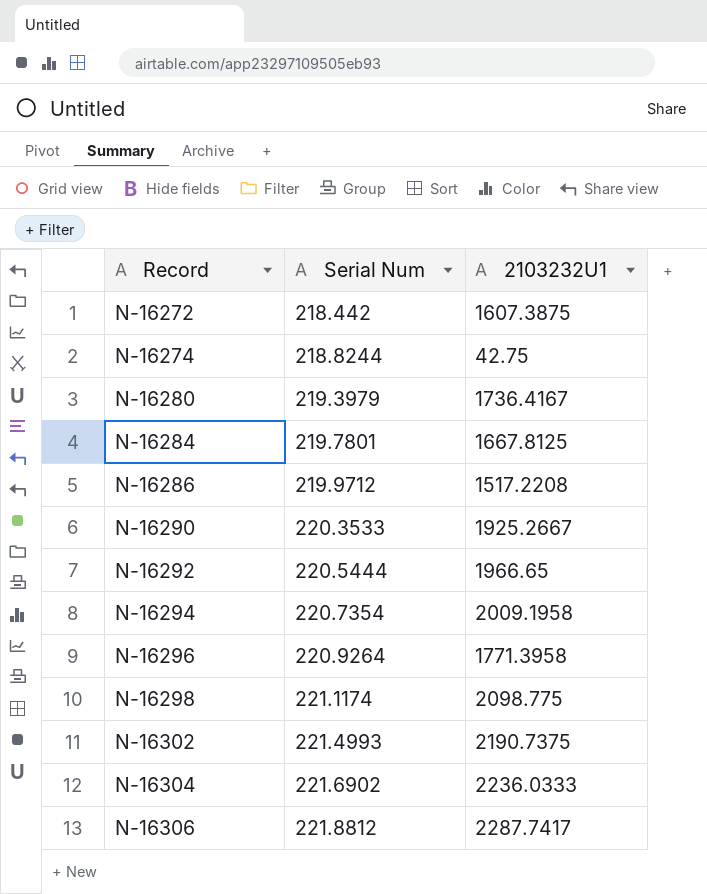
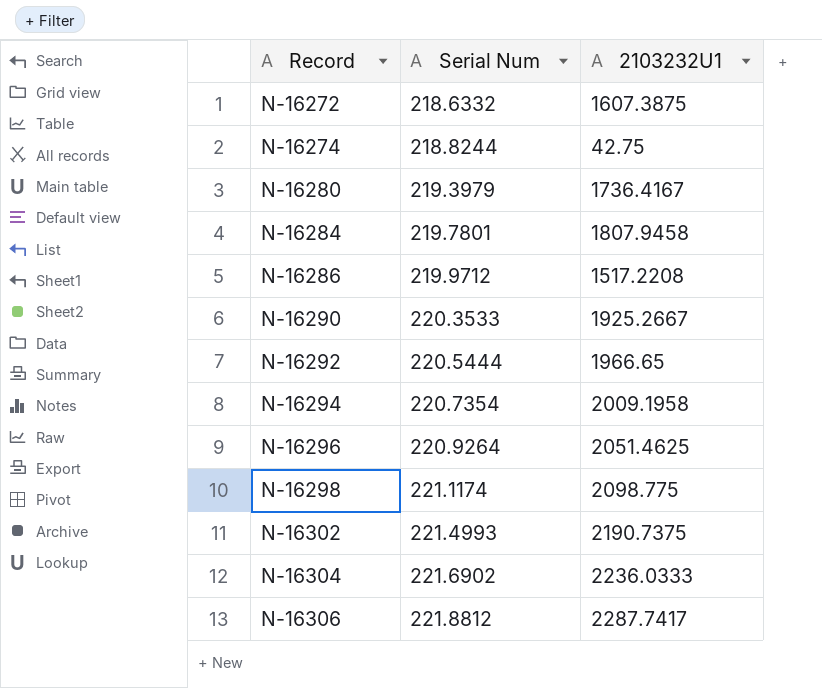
N-16272 | Serial Num: 218.442 -> 218.6332
N-16284 | 2103232U1: 1667.8125 -> 1807.9458
N-16296 | 2103232U1: 1771.3958 -> 2051.4625

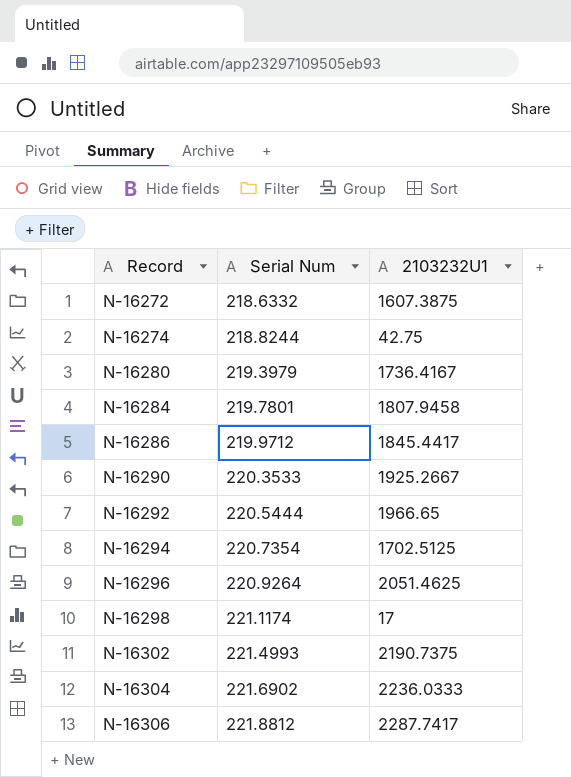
N-16286 | 2103232U1: 1517.2208 -> 1845.4417
N-16294 | 2103232U1: 2009.1958 -> 1702.5125
N-16298 | 2103232U1: 2098.775 -> 17

